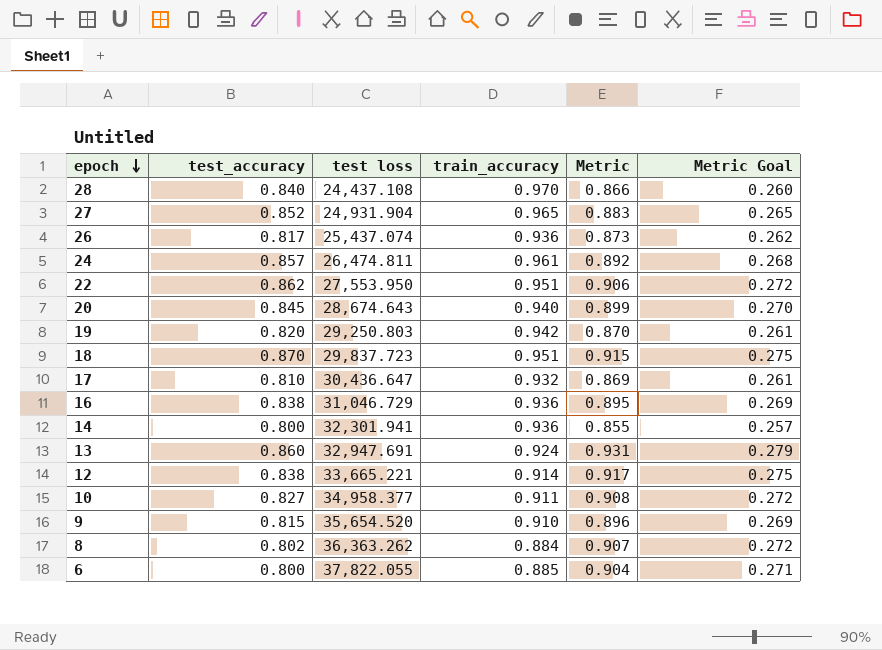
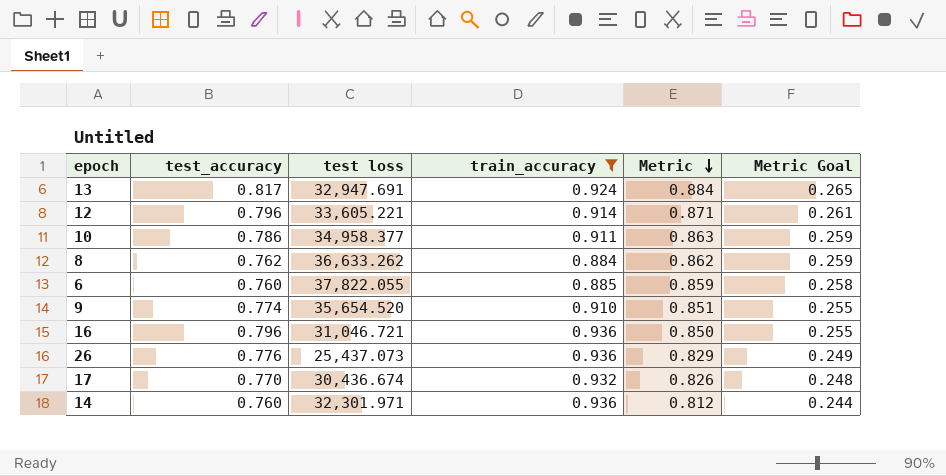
filter: none -> train_accuracy <= 0.936
row order: epoch descending -> Metric descending
13 | test_accuracy: 0.860 -> 0.817
13 | Metric: 0.931 -> 0.884
13 | Metric Goal: 0.279 -> 0.265
12 | test_accuracy: 0.838 -> 0.796
12 | test loss: 33,665.221 -> 33,605.221
12 | Metric: 0.917 -> 0.871
12 | Metric Goal: 0.275 -> 0.261
10 | test_accuracy: 0.827 -> 0.786
10 | Metric: 0.908 -> 0.863
10 | Metric Goal: 0.272 -> 0.259
8 | test_accuracy: 0.802 -> 0.762
8 | test loss: 36,363.262 -> 36,633.262
8 | Metric: 0.907 -> 0.862
8 | Metric Goal: 0.272 -> 0.259
6 | test_accuracy: 0.800 -> 0.760
6 | Metric: 0.904 -> 0.859
6 | Metric Goal: 0.271 -> 0.258
9 | test_accuracy: 0.815 -> 0.774
9 | Metric: 0.896 -> 0.851
9 | Metric Goal: 0.269 -> 0.255
16 | test_accuracy: 0.838 -> 0.796
16 | test loss: 31,046.729 -> 31,046.721
16 | Metric: 0.895 -> 0.850
16 | Metric Goal: 0.269 -> 0.255
26 | test_accuracy: 0.817 -> 0.776
26 | test loss: 25,437.074 -> 25,437.073
26 | Metric: 0.873 -> 0.829
26 | Metric Goal: 0.262 -> 0.249
17 | test_accuracy: 0.810 -> 0.770
17 | test loss: 30,436.647 -> 30,436.674
17 | Metric: 0.869 -> 0.826
17 | Metric Goal: 0.261 -> 0.248
14 | test_accuracy: 0.800 -> 0.760
14 | test loss: 32,301.941 -> 32,301.971
14 | Metric: 0.855 -> 0.812
14 | Metric Goal: 0.257 -> 0.244

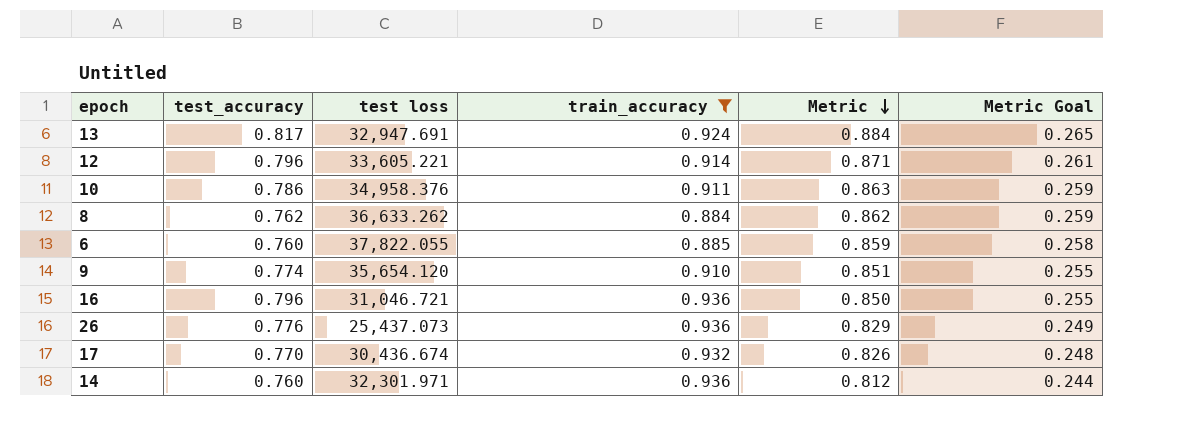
10 | test loss: 34,958.377 -> 34,958.376
9 | test loss: 35,654.520 -> 35,654.120

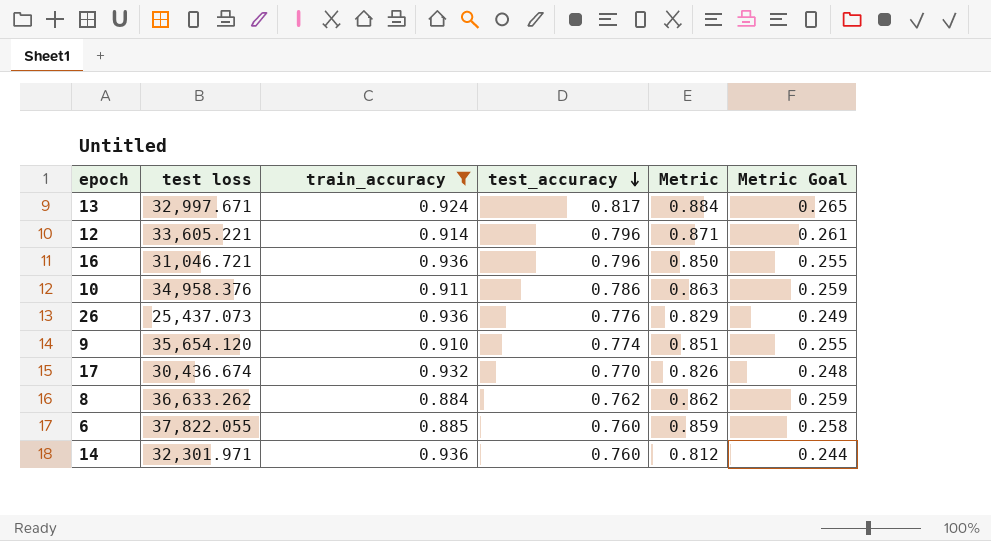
row order: Metric descending -> test_accuracy descending
column test_accuracy | position: 2 -> 4
13 | test loss: 32,947.691 -> 32,997.671

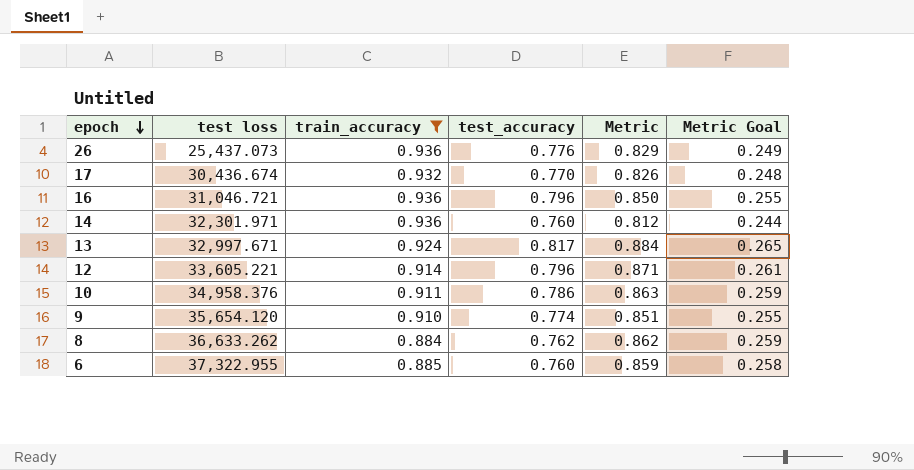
row order: test_accuracy descending -> epoch descending
6 | test loss: 37,822.055 -> 37,322.955

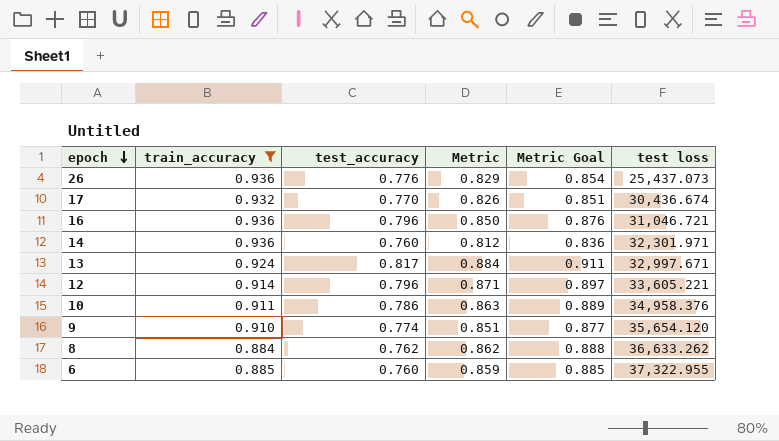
column Metric Goal | formula: [Metric] * 0.3 -> [Metric] * 1.03
column test loss | position: 2 -> 6

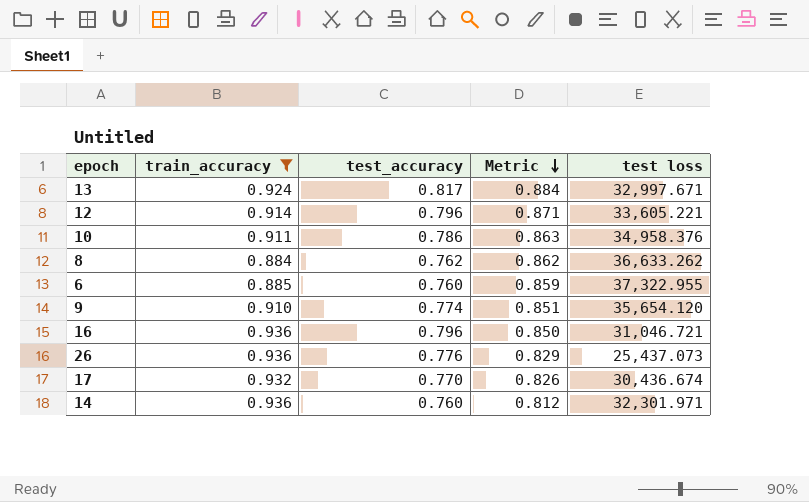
row order: epoch descending -> Metric descending
column Metric Goal | formula: [Metric] * 1.03 -> none

